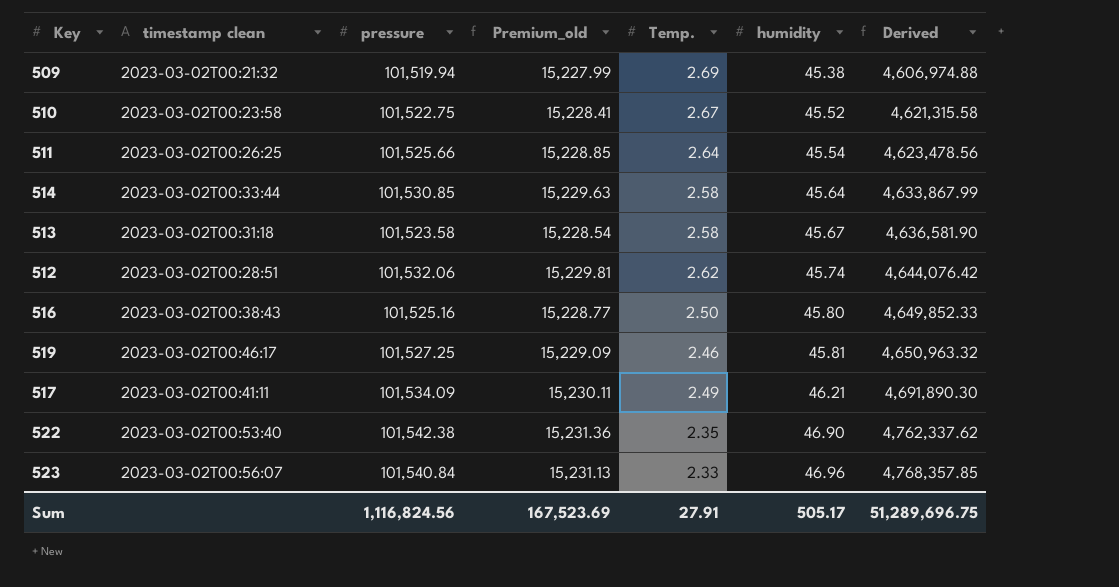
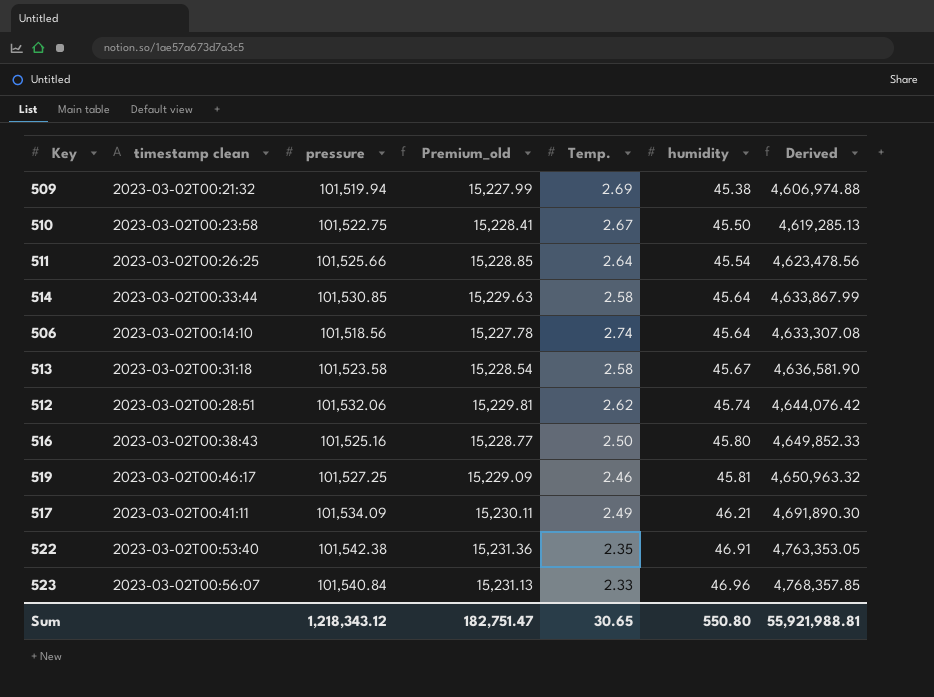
510 | humidity: 45.52 -> 45.50
510 | Derived: 4,621,315.58 -> 4,619,285.13
row 506: none -> 2023-03-02T00:14:10 | 101,518.56 | 15,227.78 | 2.74 | 45.64 | 4,633,307.08
522 | humidity: 46.90 -> 46.91
522 | Derived: 4,762,337.62 -> 4,763,353.05
Sum | pressure: 1,116,824.56 -> 1,218,343.12
Sum | Premium_old: 167,523.69 -> 182,751.47
Sum | Temp.: 27.91 -> 30.65
Sum | humidity: 505.17 -> 550.80
Sum | Derived: 51,289,696.75 -> 55,921,988.81

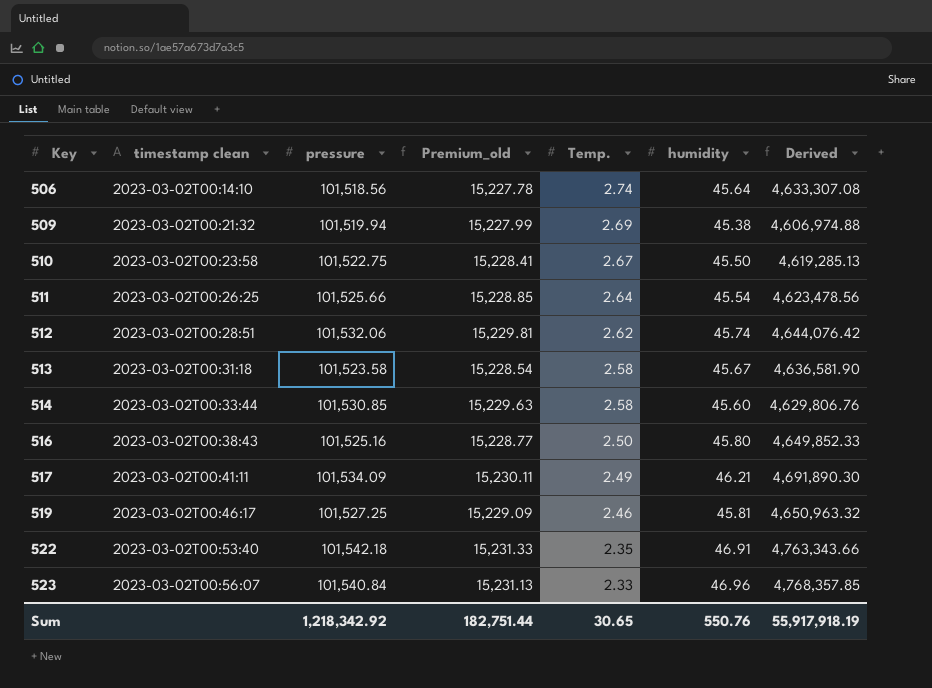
row order: humidity ascending -> Key ascending
514 | humidity: 45.64 -> 45.60
514 | Derived: 4,633,867.99 -> 4,629,806.76
522 | pressure: 101,542.38 -> 101,542.18
522 | Premium_old: 15,231.36 -> 15,231.33
522 | Derived: 4,763,353.05 -> 4,763,343.66
Sum | pressure: 1,218,343.12 -> 1,218,342.92
Sum | Premium_old: 182,751.47 -> 182,751.44
Sum | humidity: 550.80 -> 550.76
Sum | Derived: 55,921,988.81 -> 55,917,918.19

